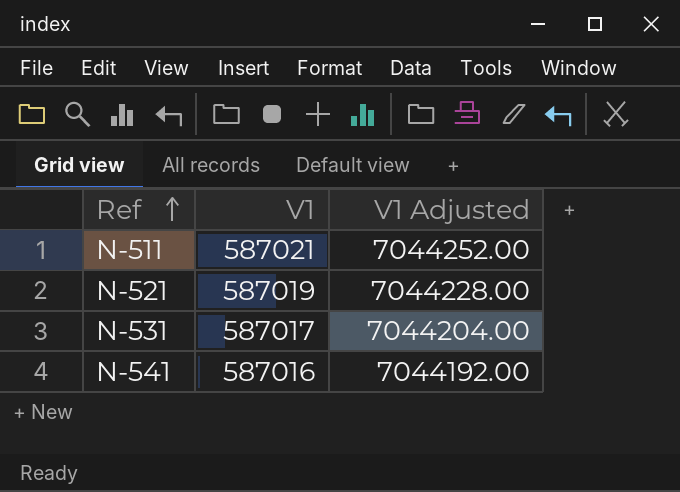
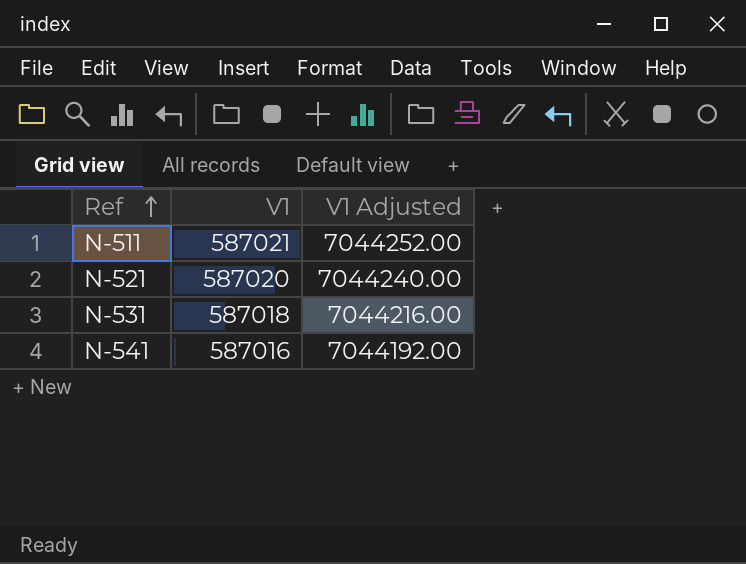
N-521 | V1: 587019 -> 587020
N-521 | V1 Adjusted: 7044228.00 -> 7044240.00
N-531 | V1: 587017 -> 587018
N-531 | V1 Adjusted: 7044204.00 -> 7044216.00

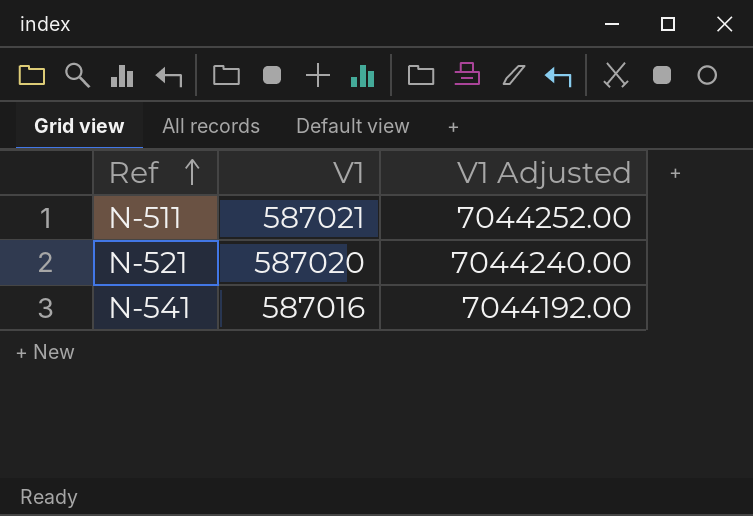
row N-531: 587018 | 7044216.00 -> none

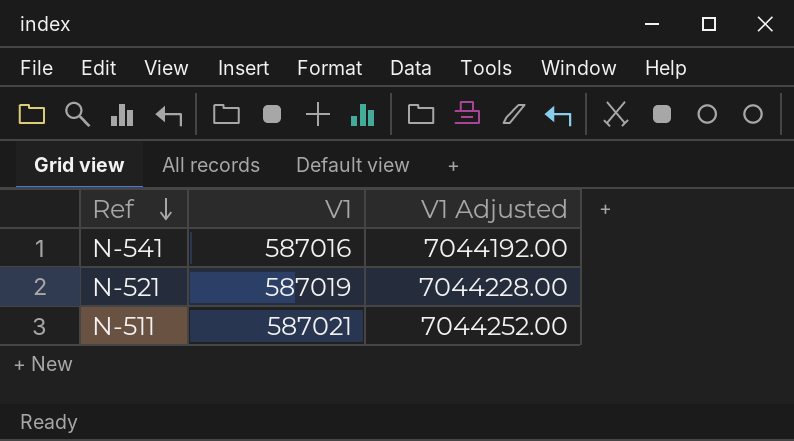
row order: Ref ascending -> Ref descending
N-521 | V1: 587020 -> 587019
N-521 | V1 Adjusted: 7044240.00 -> 7044228.00

